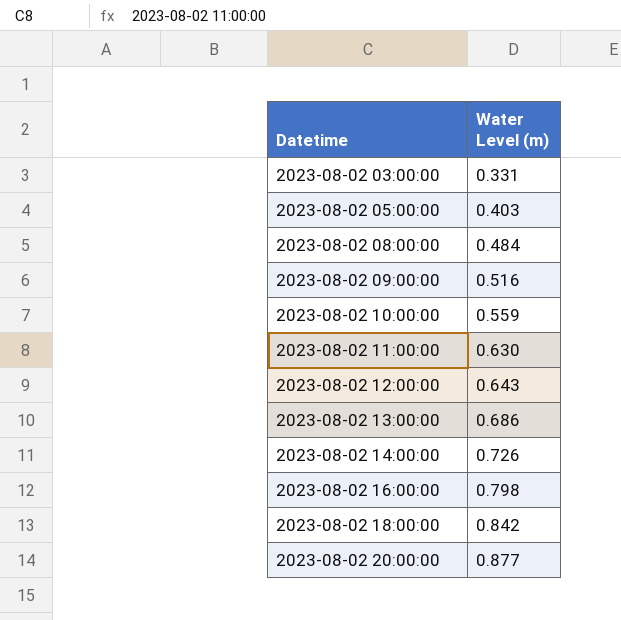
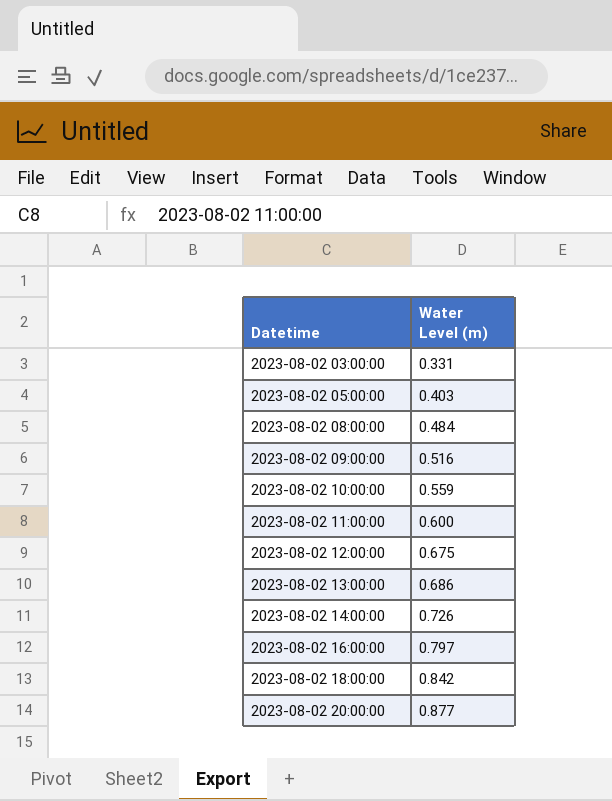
2023-08-02 11:00:00 | Water Level (m): 0.630 -> 0.600
2023-08-02 12:00:00 | Water Level (m): 0.643 -> 0.675
2023-08-02 16:00:00 | Water Level (m): 0.798 -> 0.797

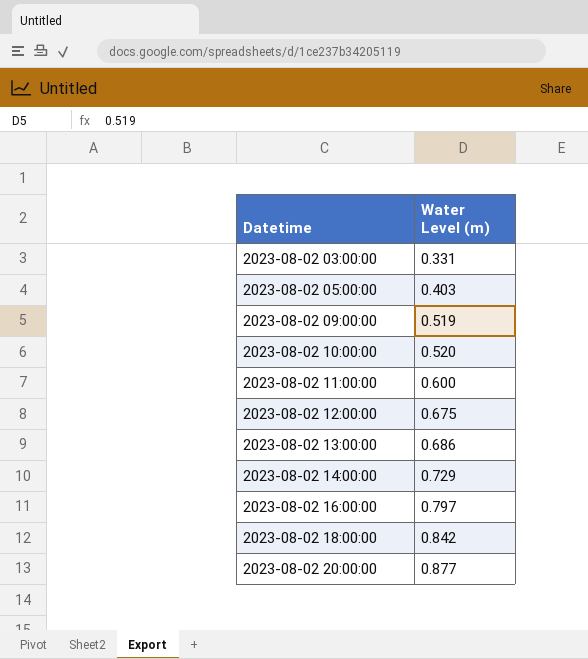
row 2023-08-02 08:00:00: 0.484 -> none
2023-08-02 09:00:00 | Water Level (m): 0.516 -> 0.519
2023-08-02 10:00:00 | Water Level (m): 0.559 -> 0.520
2023-08-02 14:00:00 | Water Level (m): 0.726 -> 0.729

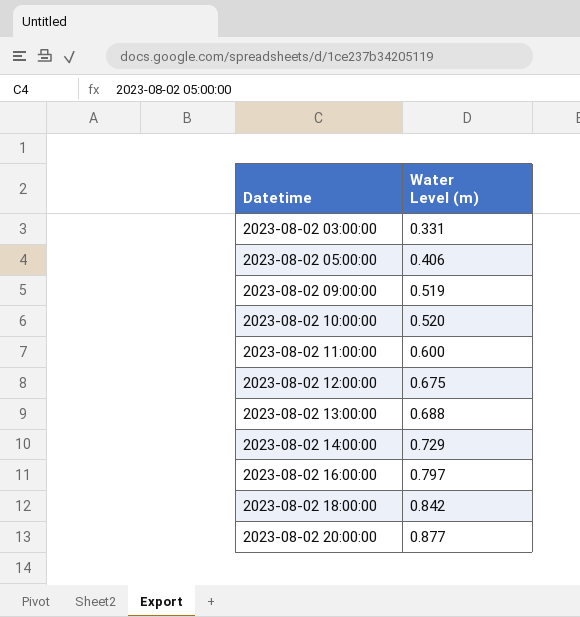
2023-08-02 05:00:00 | Water Level (m): 0.403 -> 0.406
2023-08-02 13:00:00 | Water Level (m): 0.686 -> 0.688

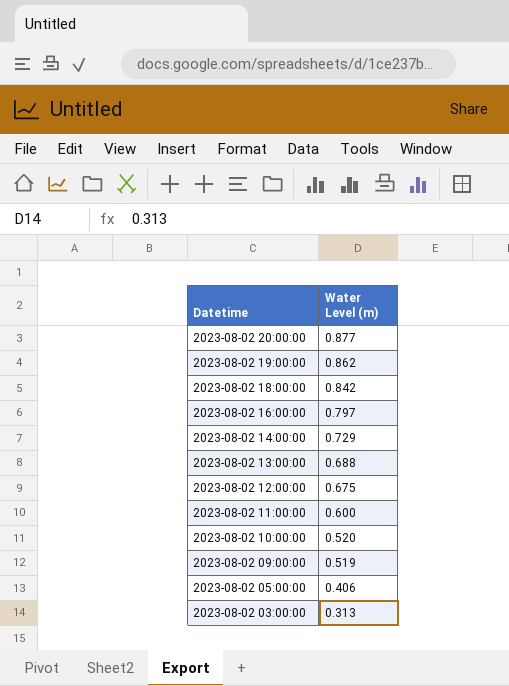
row order: Datetime ascending -> Datetime descending
row 2023-08-02 19:00:00: none -> 0.862
2023-08-02 03:00:00 | Water Level (m): 0.331 -> 0.313

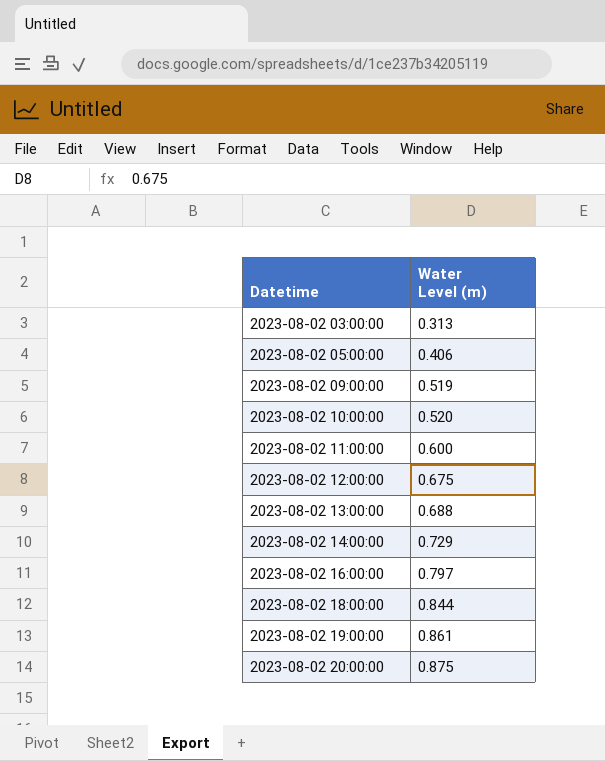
row order: Datetime descending -> Datetime ascending
2023-08-02 18:00:00 | Water Level (m): 0.842 -> 0.844
2023-08-02 19:00:00 | Water Level (m): 0.862 -> 0.861
2023-08-02 20:00:00 | Water Level (m): 0.877 -> 0.875

